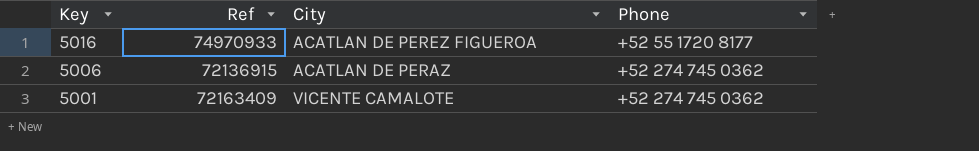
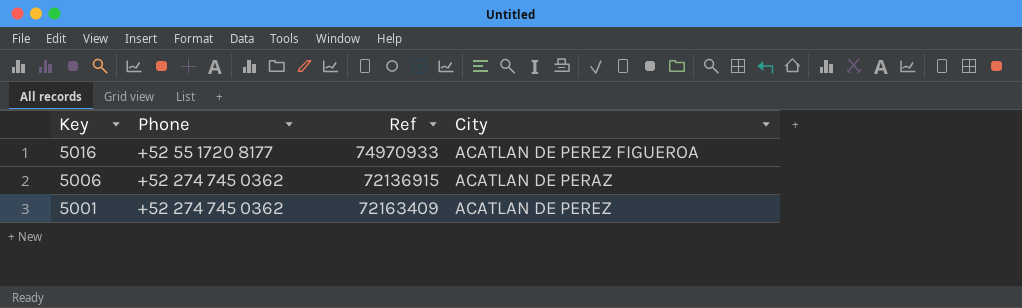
column Phone | position: 4 -> 2
5001 | City: VICENTE CAMALOTE -> ACATLAN DE PEREZ

